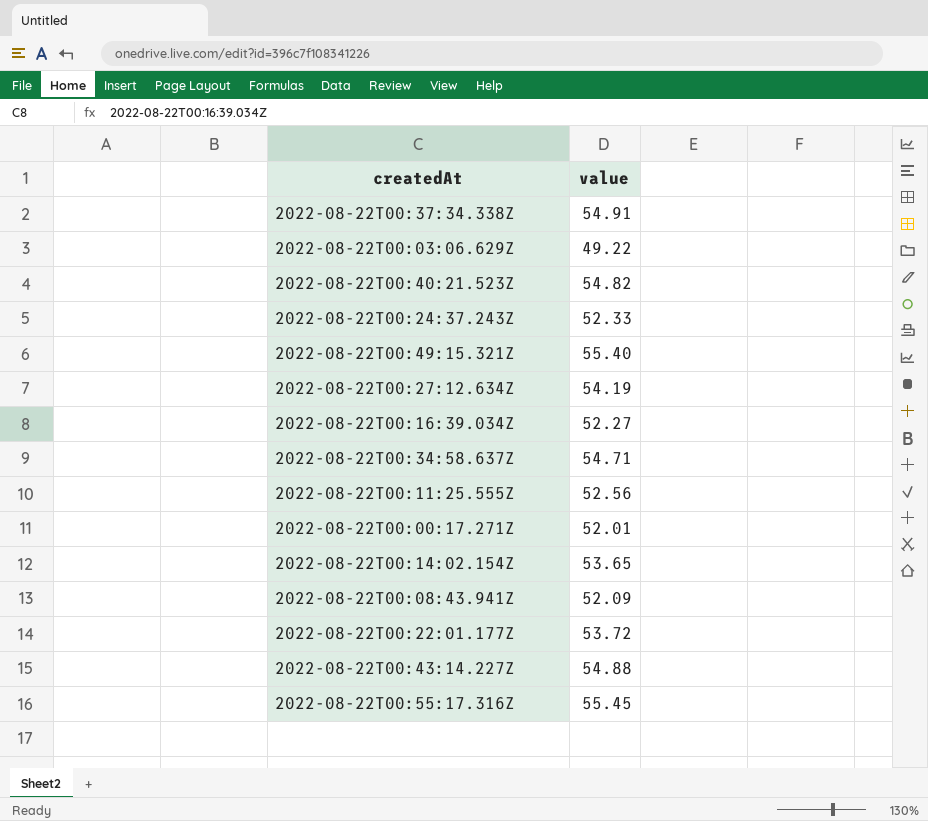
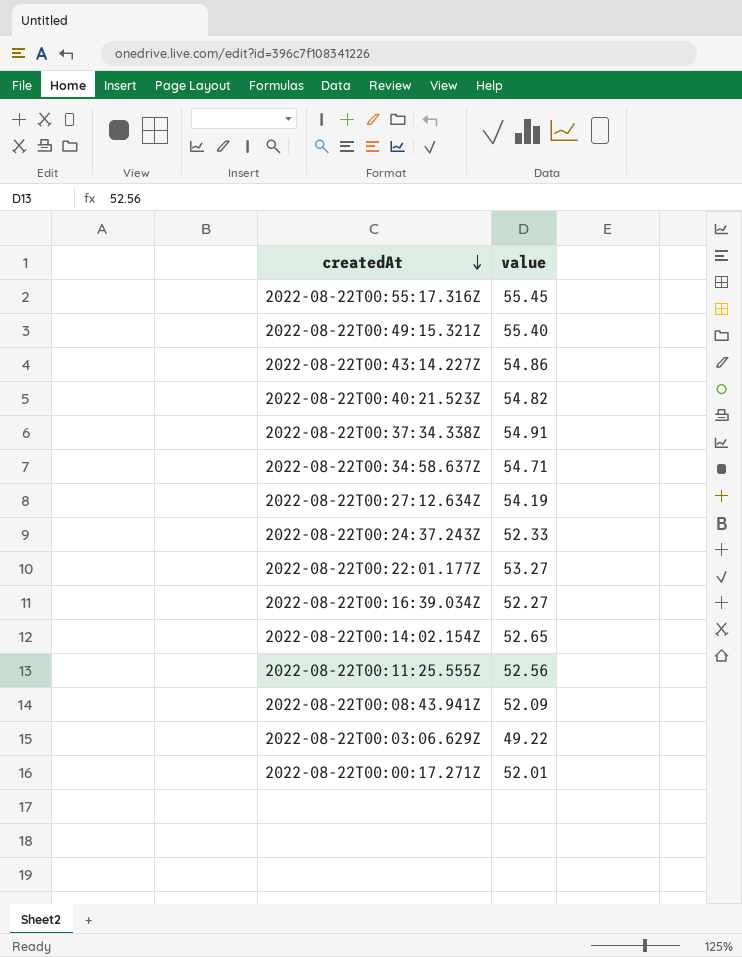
row order: none -> createdAt descending
2022-08-22T00:43:14.227Z | value: 54.88 -> 54.86
2022-08-22T00:22:01.177Z | value: 53.72 -> 53.27
2022-08-22T00:14:02.154Z | value: 53.65 -> 52.65

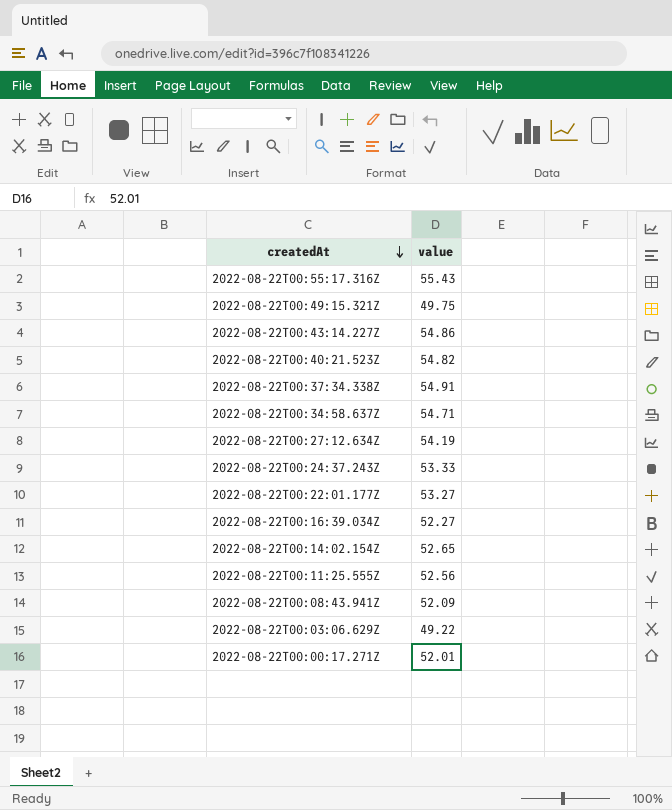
2022-08-22T00:55:17.316Z | value: 55.45 -> 55.43
2022-08-22T00:49:15.321Z | value: 55.40 -> 49.75
2022-08-22T00:24:37.243Z | value: 52.33 -> 53.33

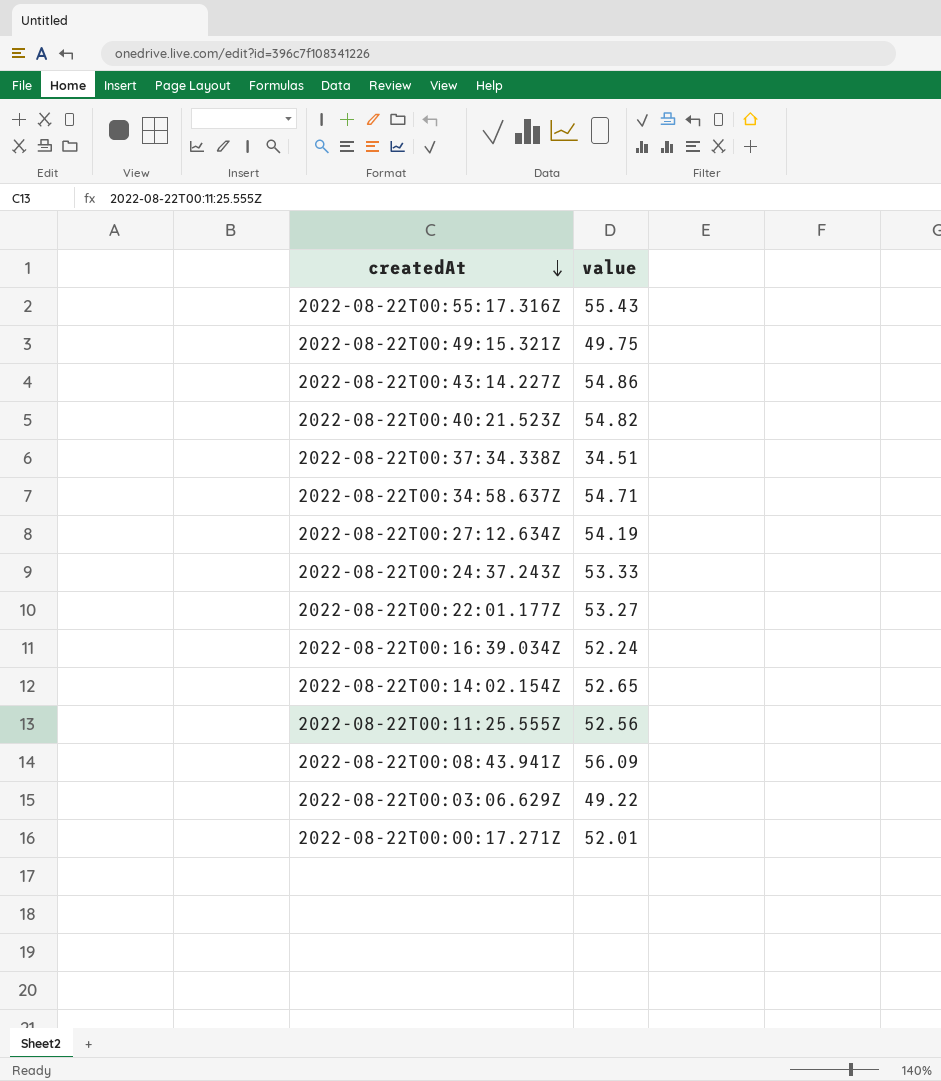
2022-08-22T00:37:34.338Z | value: 54.91 -> 34.51
2022-08-22T00:16:39.034Z | value: 52.27 -> 52.24
2022-08-22T00:08:43.941Z | value: 52.09 -> 56.09

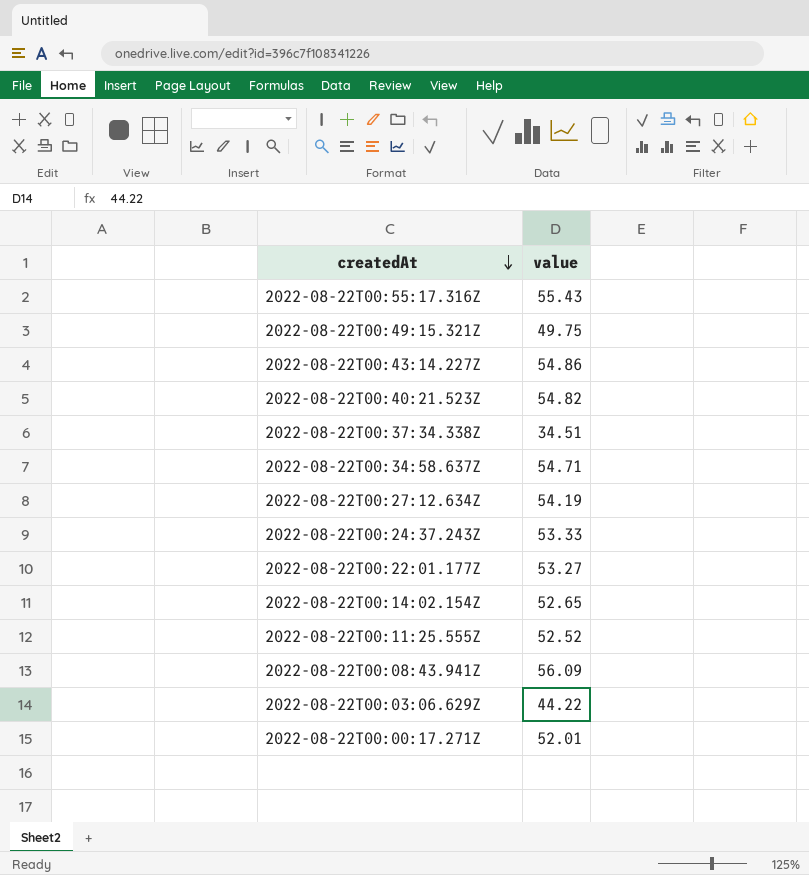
row 2022-08-22T00:16:39.034Z: 52.24 -> none
2022-08-22T00:11:25.555Z | value: 52.56 -> 52.52
2022-08-22T00:03:06.629Z | value: 49.22 -> 44.22

